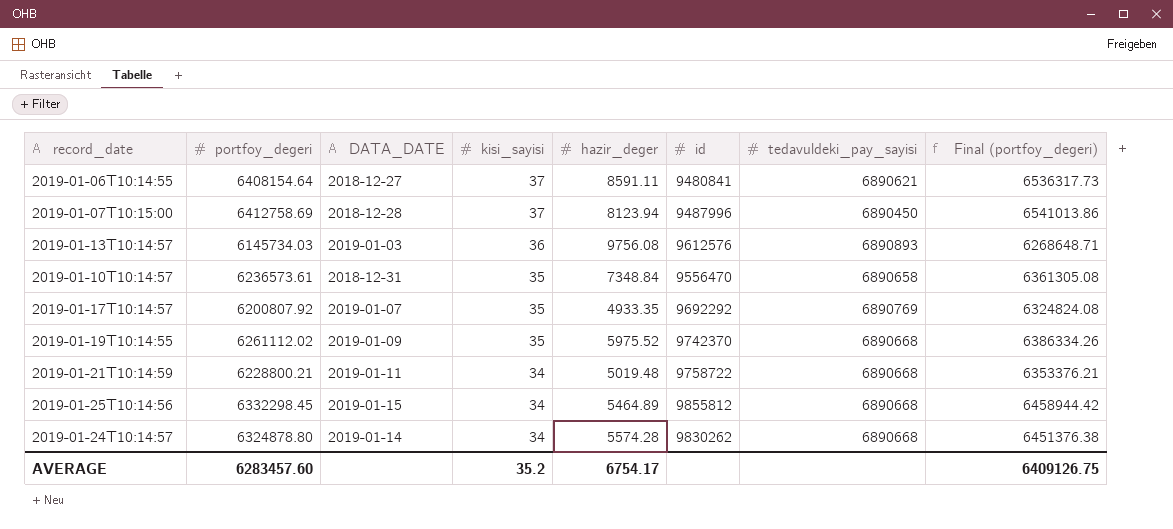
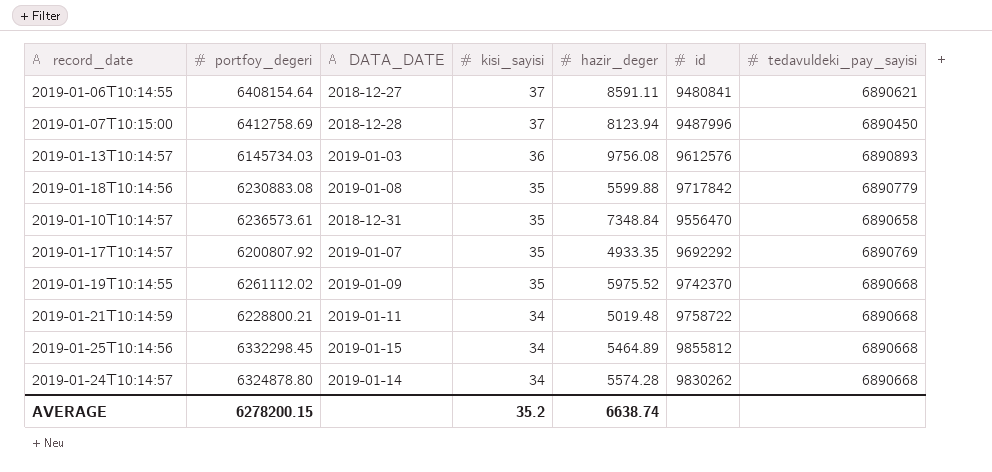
column Final (portfoy_degeri) | formula: [portfoy_degeri] * 1.02 -> none
row 2019-01-18T10:14:56: none -> 6230883.08 | 2019-01-08 | 35 | 5599.88 | 9717842 | 6890779
AVERAGE | portfoy_degeri: 6283457.60 -> 6278200.15
AVERAGE | hazir_deger: 6754.17 -> 6638.74

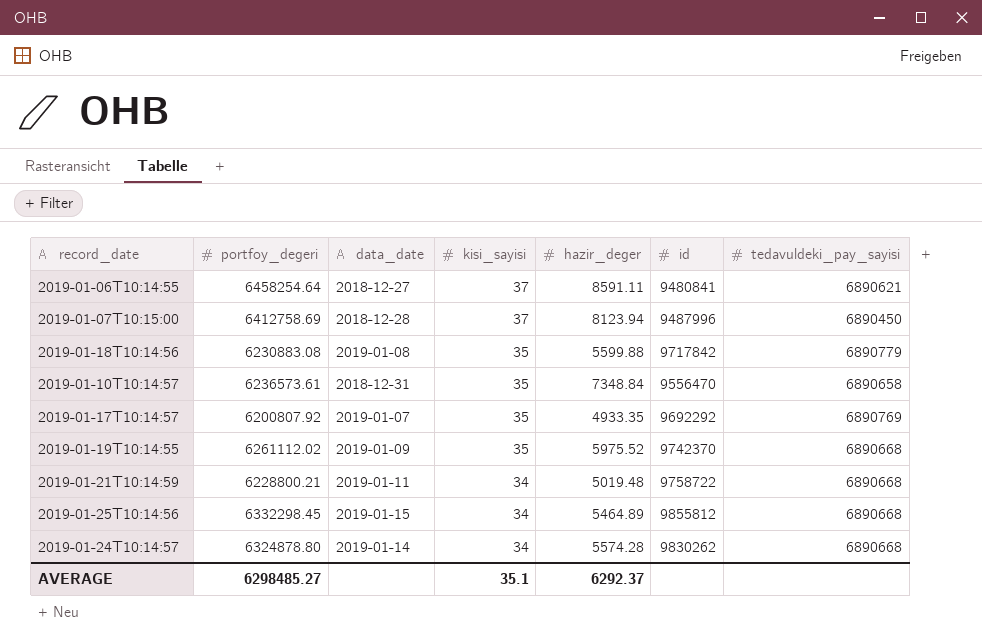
column name: DATA_DATE -> data_date
row 2019-01-13T10:14:57: 6145734.03 | 2019-01-03 | 36 | 9756.08 | 9612576 | 6890893 -> none
2019-01-06T10:14:55 | portfoy_degeri: 6408154.64 -> 6458254.64
AVERAGE | portfoy_degeri: 6278200.15 -> 6298485.27
AVERAGE | kisi_sayisi: 35.2 -> 35.1
AVERAGE | hazir_deger: 6638.74 -> 6292.37

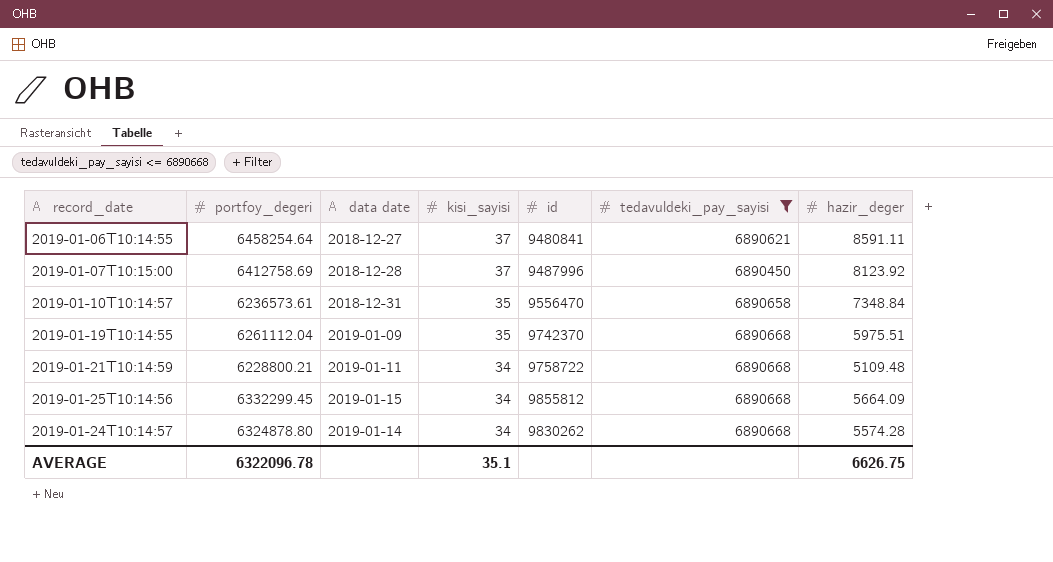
filter: none -> tedavuldeki_pay_sayisi <= 6890668
column name: data_date -> data date
column hazir_deger | position: 5 -> 7
2019-01-07T10:15:00 | hazir_deger: 8123.94 -> 8123.92
2019-01-19T10:14:55 | portfoy_degeri: 6261112.02 -> 6261112.04
2019-01-19T10:14:55 | hazir_deger: 5975.52 -> 5975.51
2019-01-21T10:14:59 | hazir_deger: 5019.48 -> 5109.48
2019-01-25T10:14:56 | portfoy_degeri: 6332298.45 -> 6332299.45
2019-01-25T10:14:56 | hazir_deger: 5464.89 -> 5664.09
AVERAGE | portfoy_degeri: 6298485.27 -> 6322096.78
AVERAGE | hazir_deger: 6292.37 -> 6626.75

